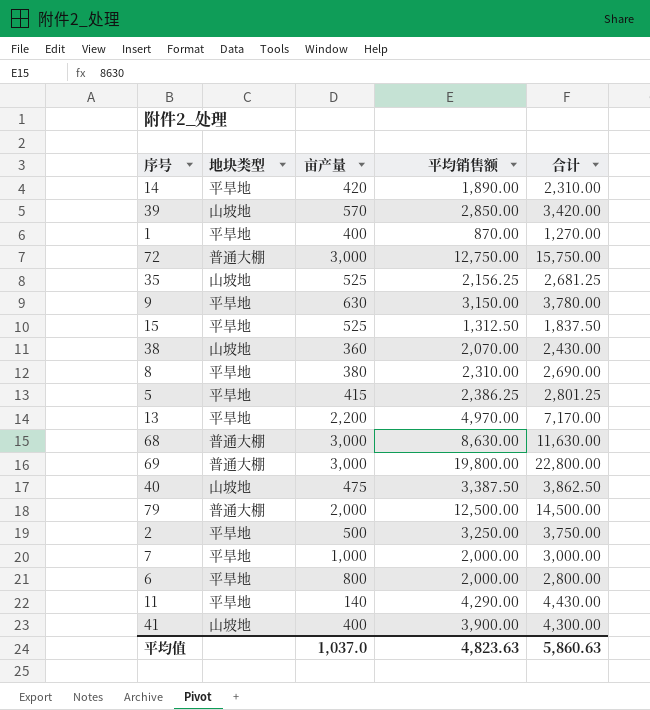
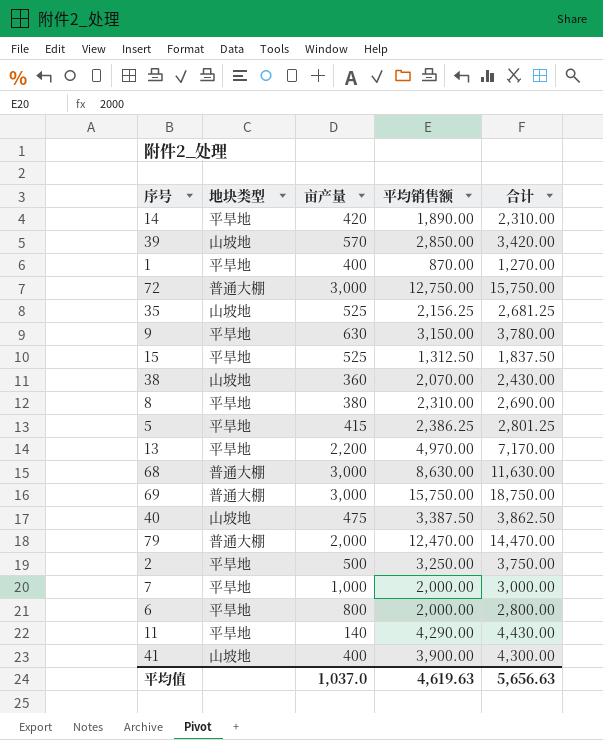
69 | 平均销售额: 19,800.00 -> 15,750.00
69 | 合计: 22,800.00 -> 18,750.00
79 | 平均销售额: 12,500.00 -> 12,470.00
79 | 合计: 14,500.00 -> 14,470.00
平均值 | 平均销售额: 4,823.63 -> 4,619.63
平均值 | 合计: 5,860.63 -> 5,656.63

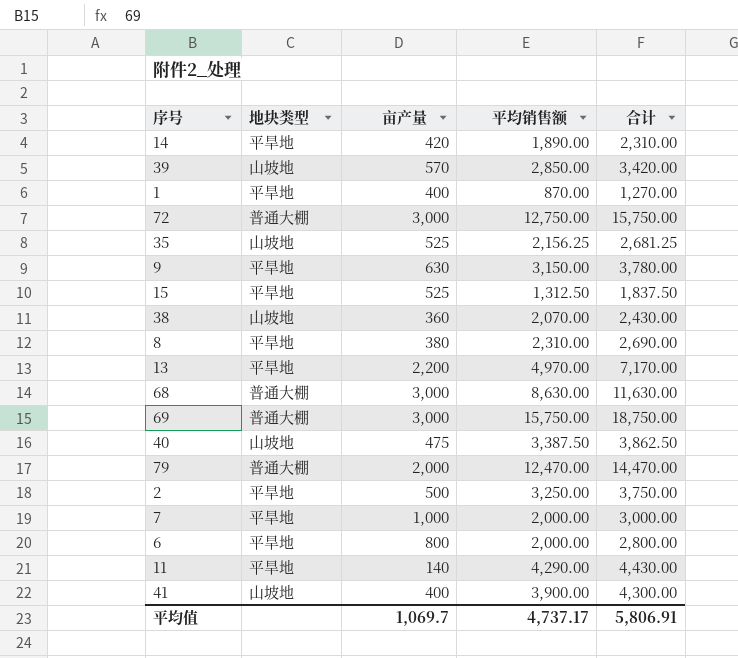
row 5: 平旱地 | 415 | 2,386.25 | 2,801.25 -> none
平均值 | 亩产量: 1,037.0 -> 1,069.7
平均值 | 平均销售额: 4,619.63 -> 4,737.17
平均值 | 合计: 5,656.63 -> 5,806.91

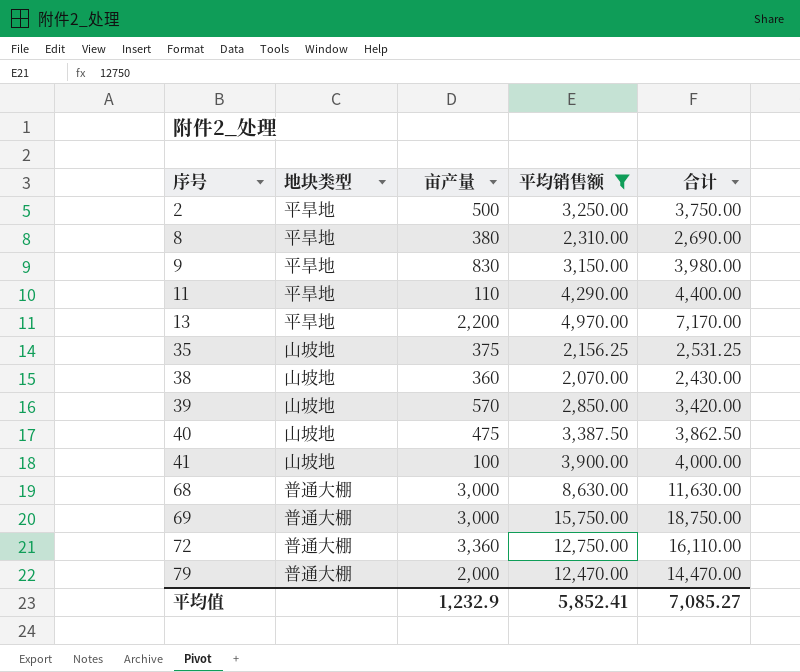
filter: none -> 平均销售额 >= 2,070.00
row order: none -> 序号 ascending
9 | 亩产量: 630 -> 830
9 | 合计: 3,780.00 -> 3,980.00
11 | 亩产量: 140 -> 110
11 | 合计: 4,430.00 -> 4,400.00
35 | 亩产量: 525 -> 375
35 | 合计: 2,681.25 -> 2,531.25
41 | 亩产量: 400 -> 100
41 | 合计: 4,300.00 -> 4,000.00
72 | 亩产量: 3,000 -> 3,360
72 | 合计: 15,750.00 -> 16,110.00
平均值 | 亩产量: 1,069.7 -> 1,232.9
平均值 | 平均销售额: 4,737.17 -> 5,852.41
平均值 | 合计: 5,806.91 -> 7,085.27

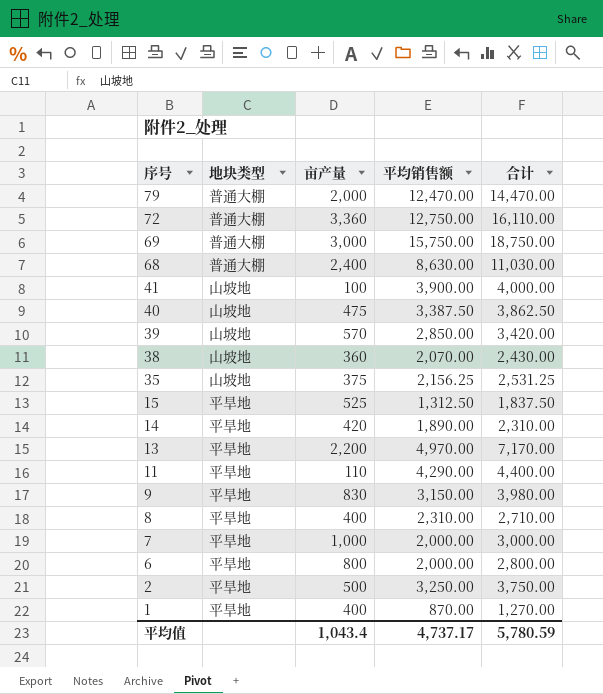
filter: 平均销售额 >= 2,070.00 -> none
row order: 序号 ascending -> 序号 descending
68 | 亩产量: 3,000 -> 2,400
68 | 合计: 11,630.00 -> 11,030.00
8 | 亩产量: 380 -> 400
8 | 合计: 2,690.00 -> 2,710.00
平均值 | 亩产量: 1,232.9 -> 1,043.4
平均值 | 平均销售额: 5,852.41 -> 4,737.17
平均值 | 合计: 7,085.27 -> 5,780.59

